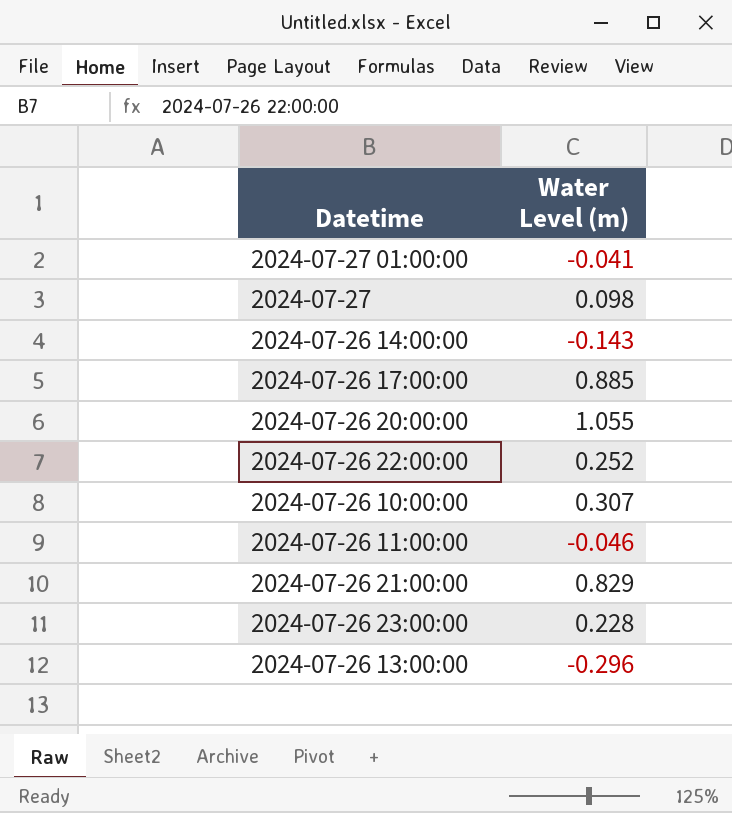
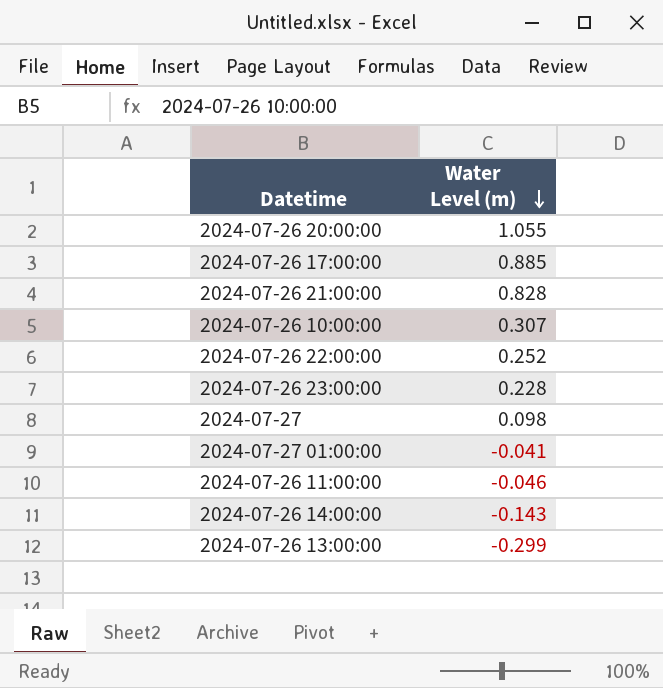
row order: none -> Water Level (m) descending
2024-07-26 21:00:00 | Water Level (m): 0.829 -> 0.828
2024-07-26 13:00:00 | Water Level (m): -0.296 -> -0.299

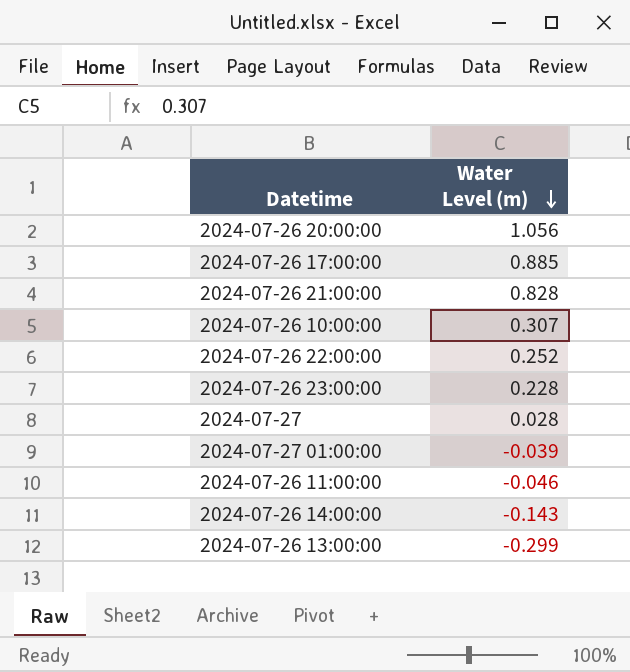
2024-07-26 20:00:00 | Water Level (m): 1.055 -> 1.056
2024-07-27 | Water Level (m): 0.098 -> 0.028
2024-07-27 01:00:00 | Water Level (m): -0.041 -> -0.039

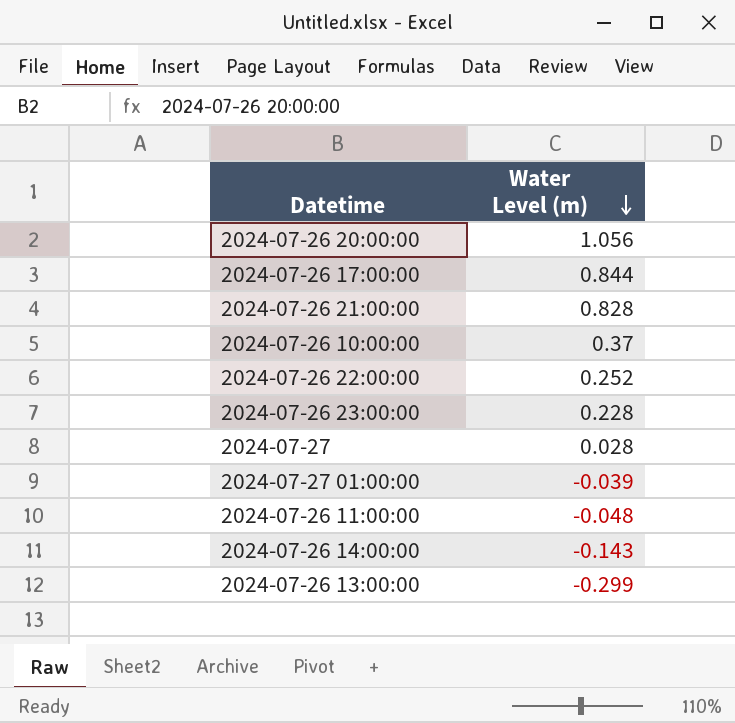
2024-07-26 17:00:00 | Water Level (m): 0.885 -> 0.844
2024-07-26 10:00:00 | Water Level (m): 0.307 -> 0.37
2024-07-26 11:00:00 | Water Level (m): -0.046 -> -0.048

